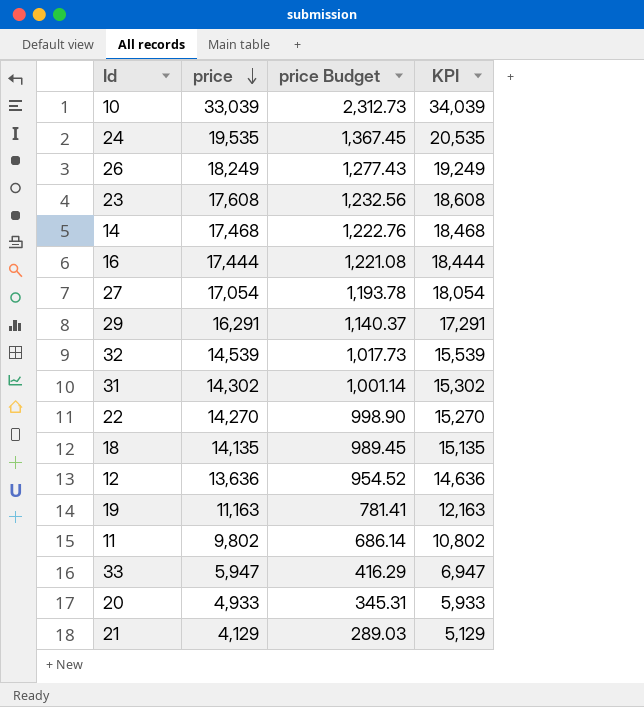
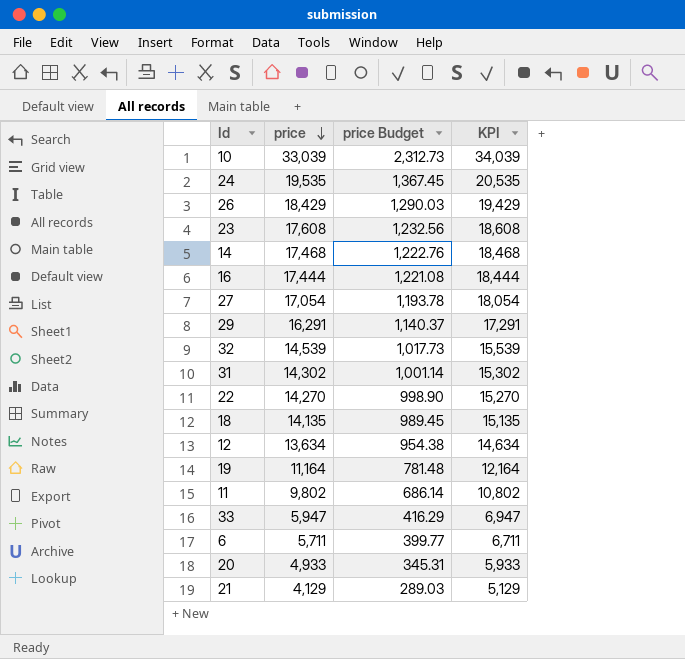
26 | price: 18,249 -> 18,429
26 | price Budget: 1,277.43 -> 1,290.03
26 | KPI: 19,249 -> 19,429
12 | price: 13,636 -> 13,634
12 | price Budget: 954.52 -> 954.38
12 | KPI: 14,636 -> 14,634
19 | price: 11,163 -> 11,164
19 | price Budget: 781.41 -> 781.48
19 | KPI: 12,163 -> 12,164
row 6: none -> 5,711 | 399.77 | 6,711

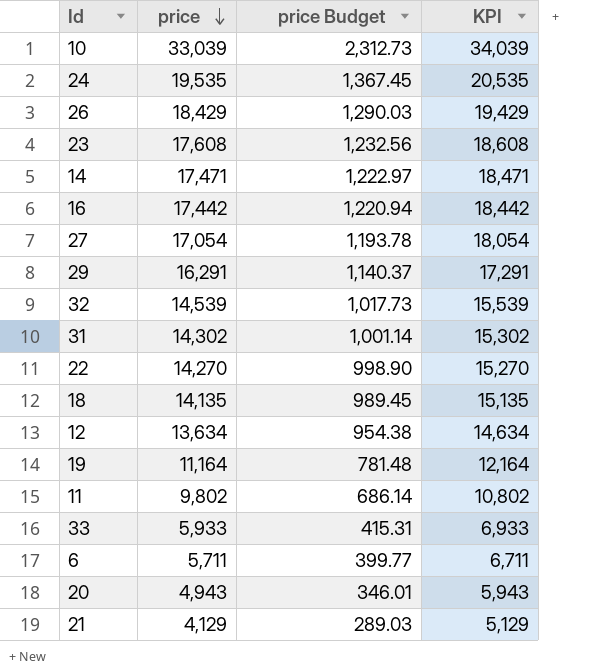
14 | price: 17,468 -> 17,471
14 | price Budget: 1,222.76 -> 1,222.97
14 | KPI: 18,468 -> 18,471
16 | price: 17,444 -> 17,442
16 | price Budget: 1,221.08 -> 1,220.94
16 | KPI: 18,444 -> 18,442
33 | price: 5,947 -> 5,933
33 | price Budget: 416.29 -> 415.31
33 | KPI: 6,947 -> 6,933
20 | price: 4,933 -> 4,943
20 | price Budget: 345.31 -> 346.01
20 | KPI: 5,933 -> 5,943

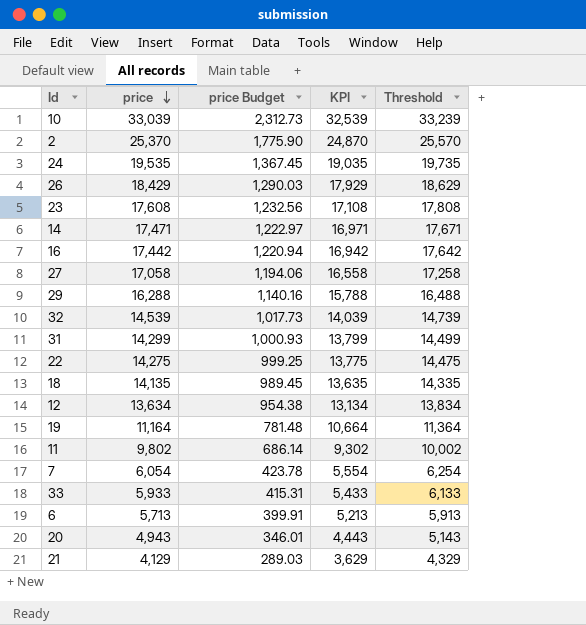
column KPI | formula: [price] + 1000 -> [price] - 500
column Threshold | formula: none -> [price] + 200
row 2: none -> 25,370 | 1,775.90 | 24,870 | 25,570
27 | price: 17,054 -> 17,058
27 | price Budget: 1,193.78 -> 1,194.06
29 | price: 16,291 -> 16,288
29 | price Budget: 1,140.37 -> 1,140.16
31 | price: 14,302 -> 14,299
31 | price Budget: 1,001.14 -> 1,000.93
22 | price: 14,270 -> 14,275
22 | price Budget: 998.90 -> 999.25
row 7: none -> 6,054 | 423.78 | 5,554 | 6,254
6 | price: 5,711 -> 5,713
6 | price Budget: 399.77 -> 399.91

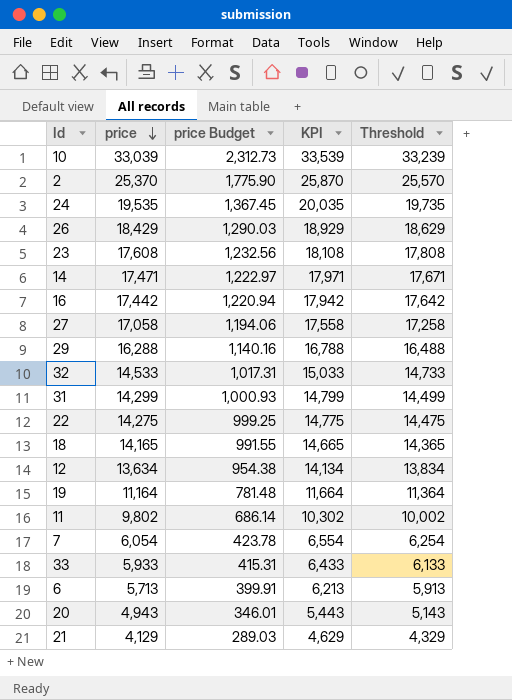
column KPI | formula: [price] - 500 -> [price] + 500
32 | price: 14,539 -> 14,533
32 | price Budget: 1,017.73 -> 1,017.31
32 | Threshold: 14,739 -> 14,733
18 | price: 14,135 -> 14,165
18 | price Budget: 989.45 -> 991.55
18 | Threshold: 14,335 -> 14,365

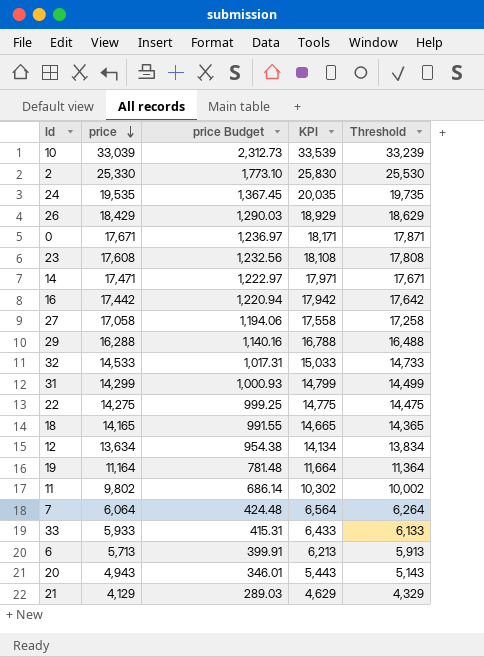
2 | price: 25,370 -> 25,330
2 | price Budget: 1,775.90 -> 1,773.10
2 | KPI: 25,870 -> 25,830
2 | Threshold: 25,570 -> 25,530
row 0: none -> 17,671 | 1,236.97 | 18,171 | 17,871
7 | price: 6,054 -> 6,064
7 | price Budget: 423.78 -> 424.48
7 | KPI: 6,554 -> 6,564
7 | Threshold: 6,254 -> 6,264

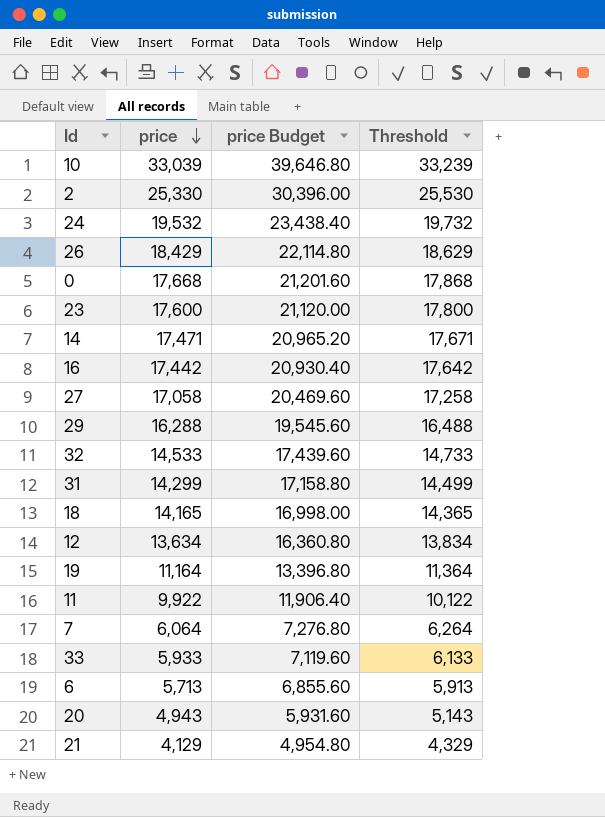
column KPI | formula: [price] + 500 -> none
column price Budget | formula: [price] * 0.07 -> [price] * 1.2
row 22: 14,275 | 999.25 | 14,775 | 14,475 -> none
24 | price: 19,535 -> 19,532
24 | Threshold: 19,735 -> 19,732
0 | price: 17,671 -> 17,668
0 | Threshold: 17,871 -> 17,868
23 | price: 17,608 -> 17,600
23 | Threshold: 17,808 -> 17,800
11 | price: 9,802 -> 9,922
11 | Threshold: 10,002 -> 10,122

